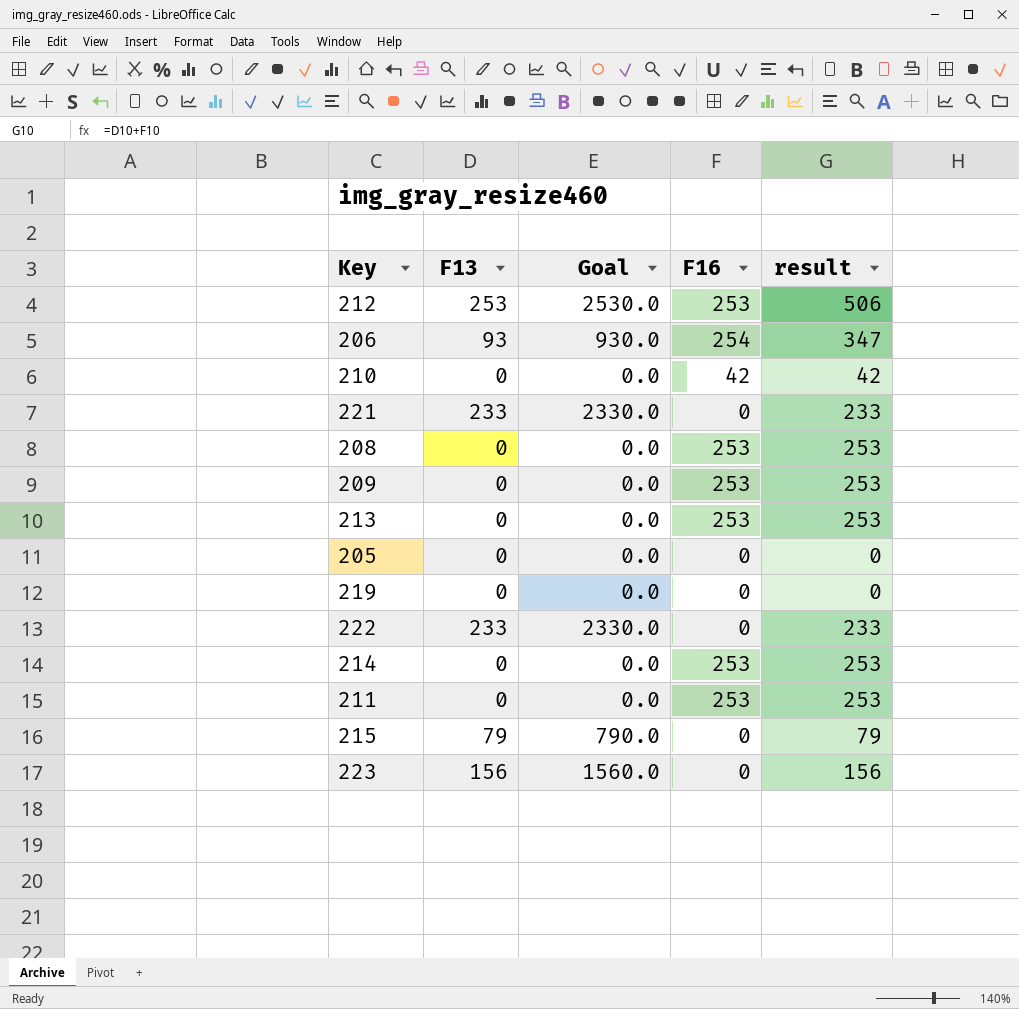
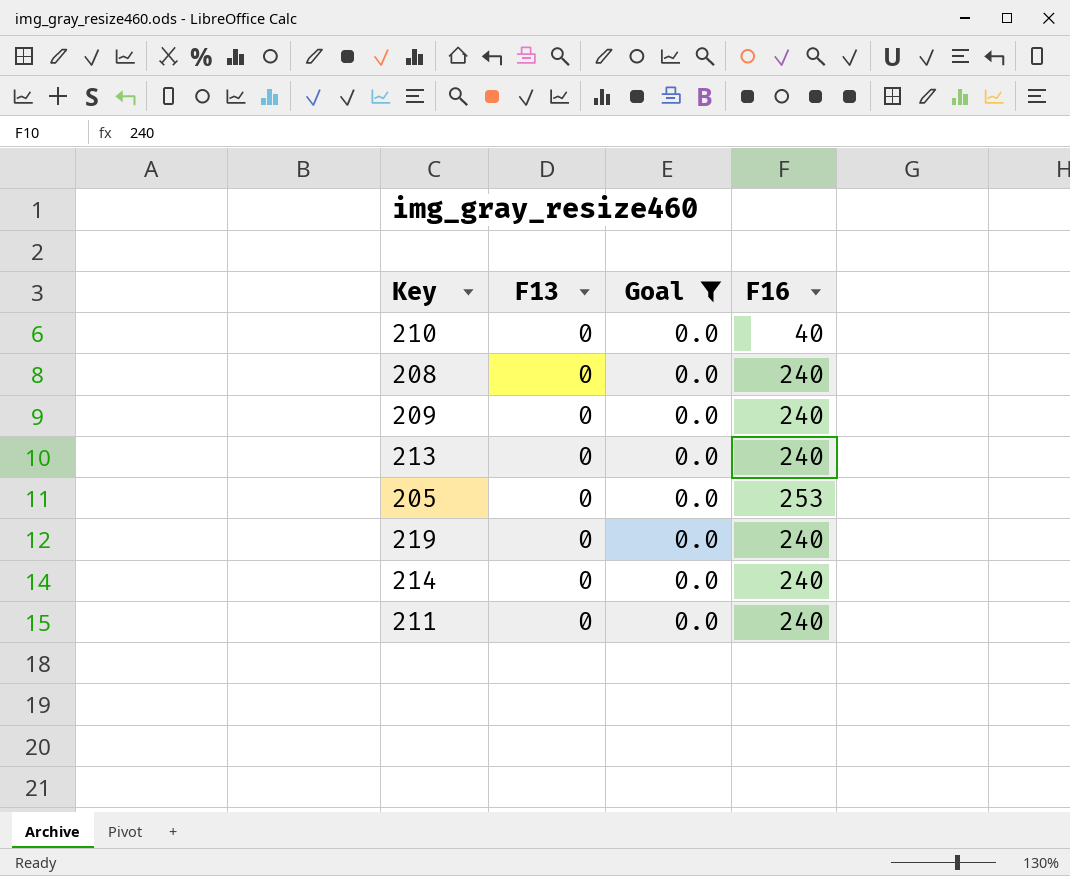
filter: none -> Goal = 0.0
column result | formula: [F13] + [F16] -> none
210 | F16: 42 -> 40
208 | F16: 253 -> 240
209 | F16: 253 -> 240
213 | F16: 253 -> 240
205 | F16: 0 -> 253
219 | F16: 0 -> 240
214 | F16: 253 -> 240
211 | F16: 253 -> 240

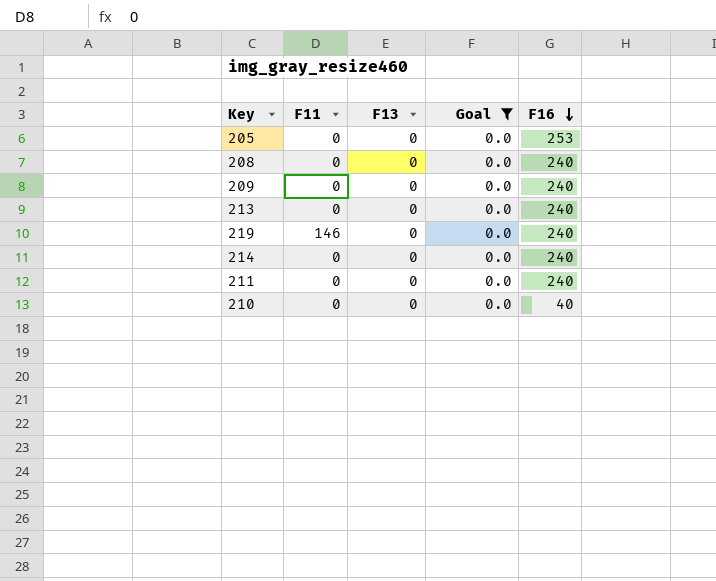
row order: none -> F16 descending
column F11 | position: none -> 2

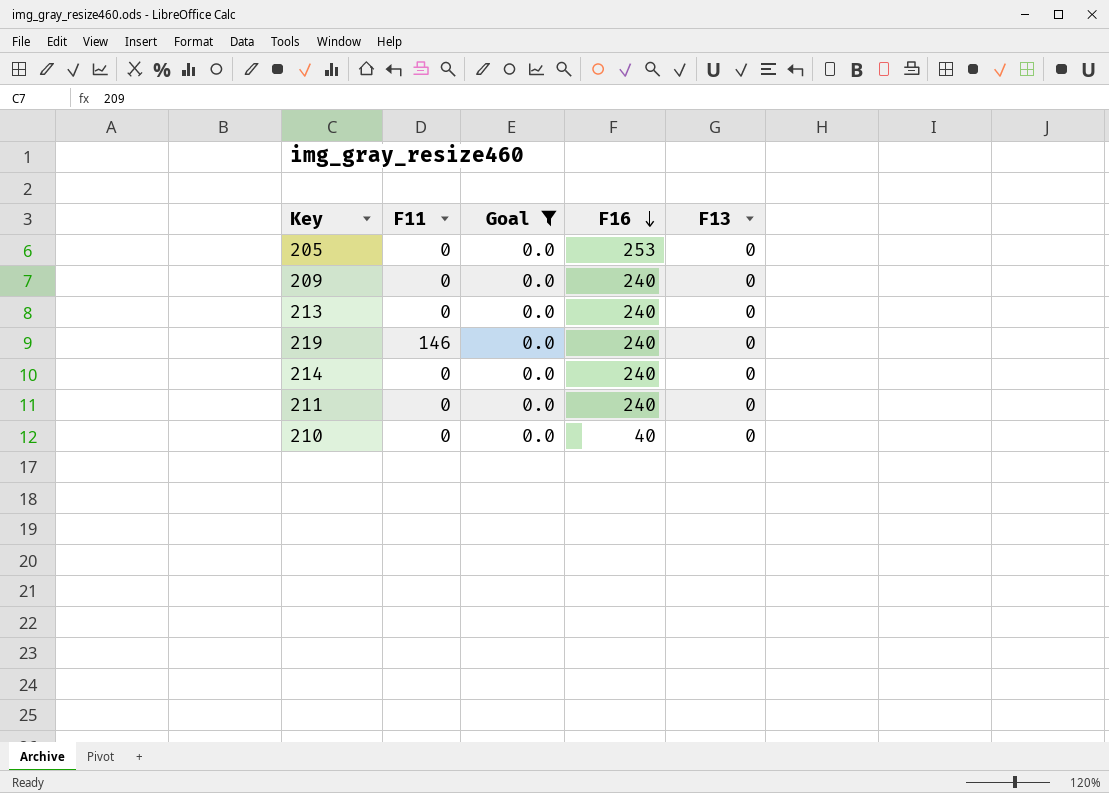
column F13 | position: 3 -> 5
row 208: 0 | 0 | 0.0 | 240 -> none

